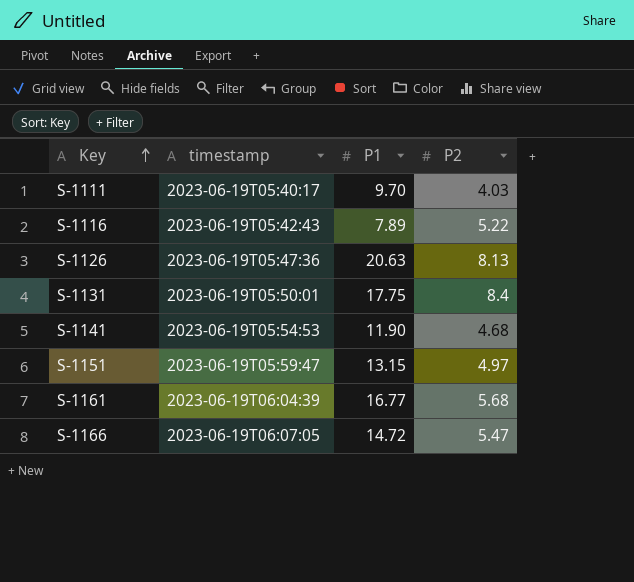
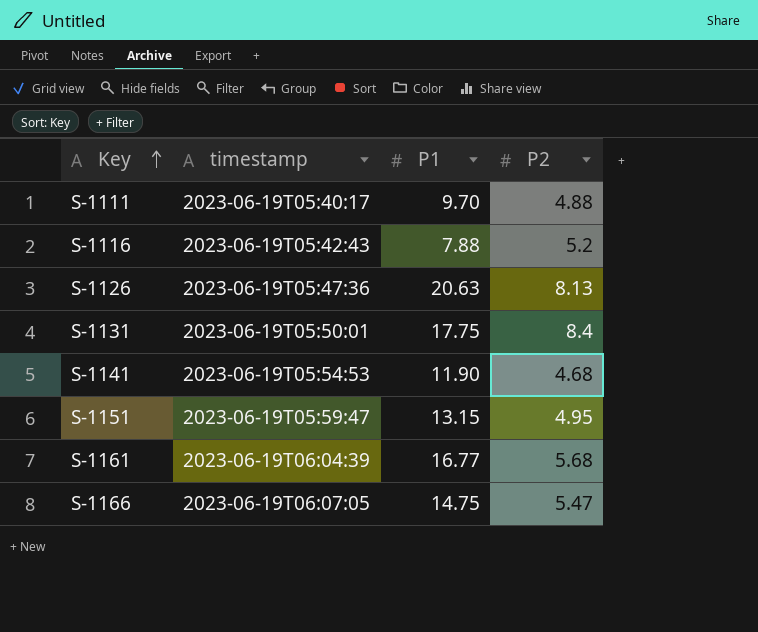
S-1111 | P2: 4.03 -> 4.88
S-1116 | P1: 7.89 -> 7.88
S-1116 | P2: 5.22 -> 5.2
S-1151 | P2: 4.97 -> 4.95
S-1166 | P1: 14.72 -> 14.75

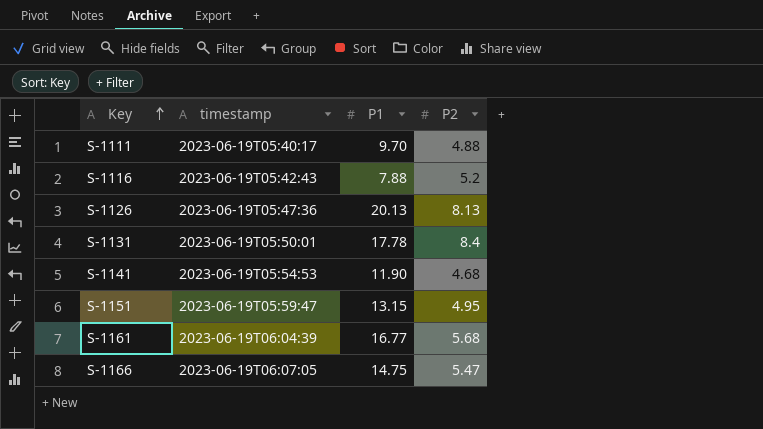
S-1126 | P1: 20.63 -> 20.13
S-1131 | P1: 17.75 -> 17.78

